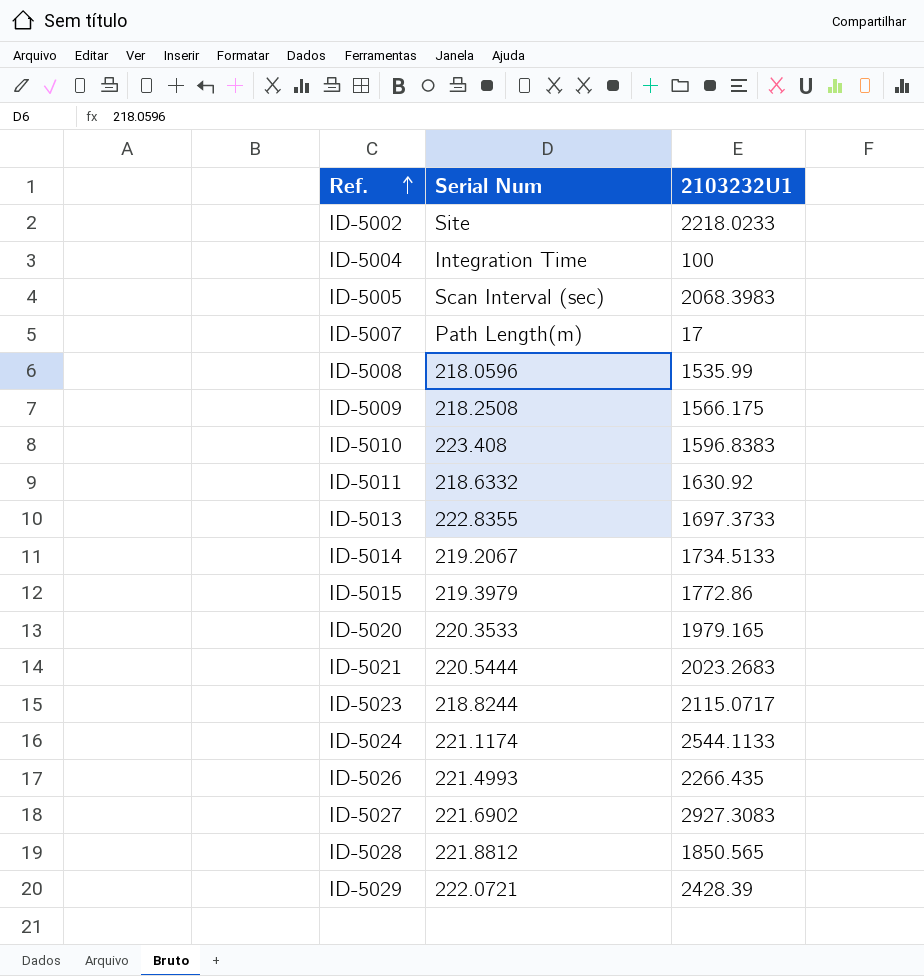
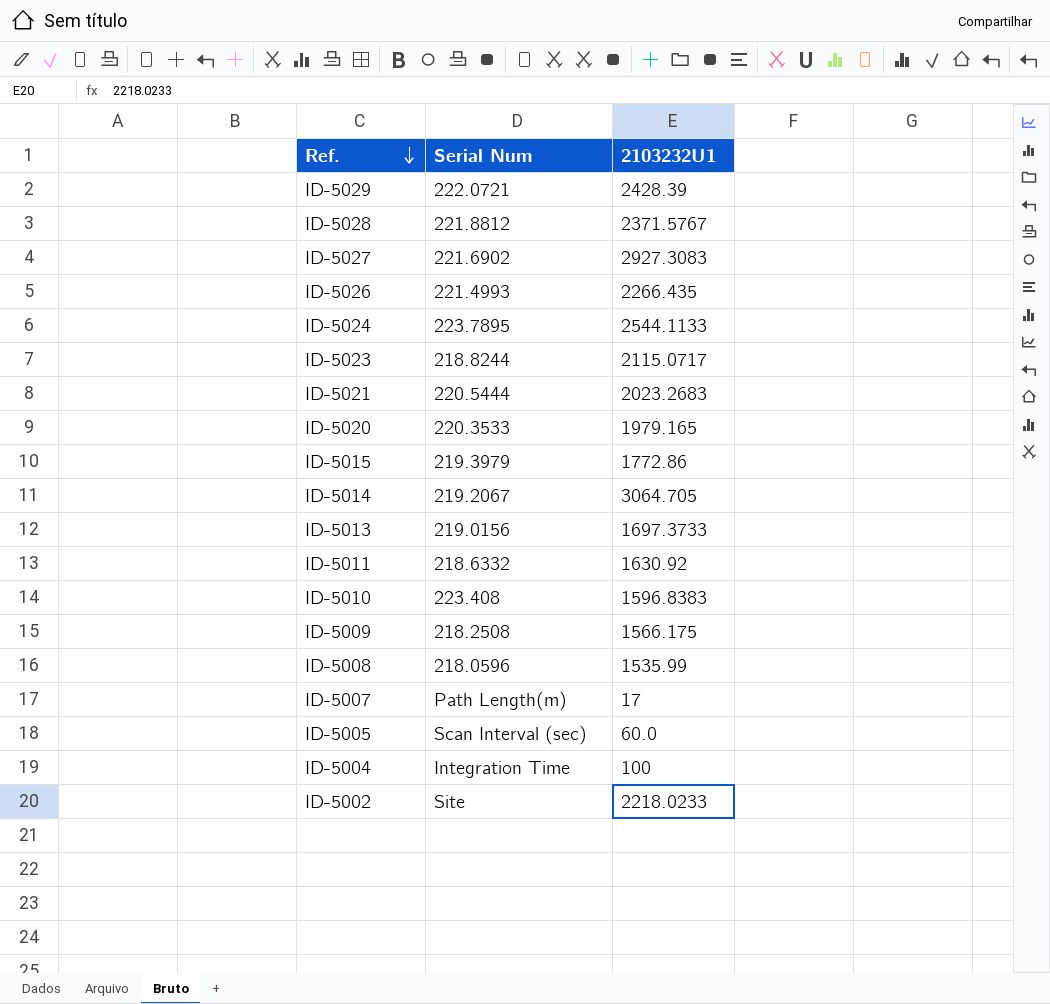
row order: Ref. ascending -> Ref. descending
ID-5028 | 2103232U1: 1850.565 -> 2371.5767
ID-5024 | Serial Num: 221.1174 -> 223.7895
ID-5014 | 2103232U1: 1734.5133 -> 3064.705
ID-5013 | Serial Num: 222.8355 -> 219.0156
ID-5005 | 2103232U1: 2068.3983 -> 60.0

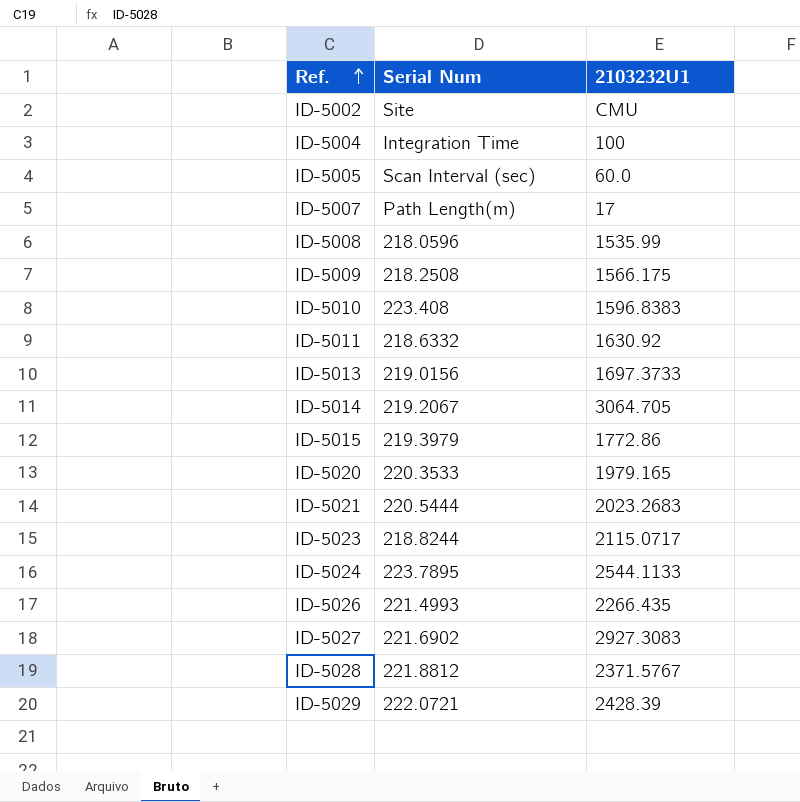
row order: Ref. descending -> Ref. ascending
ID-5002 | 2103232U1: 2218.0233 -> CMU

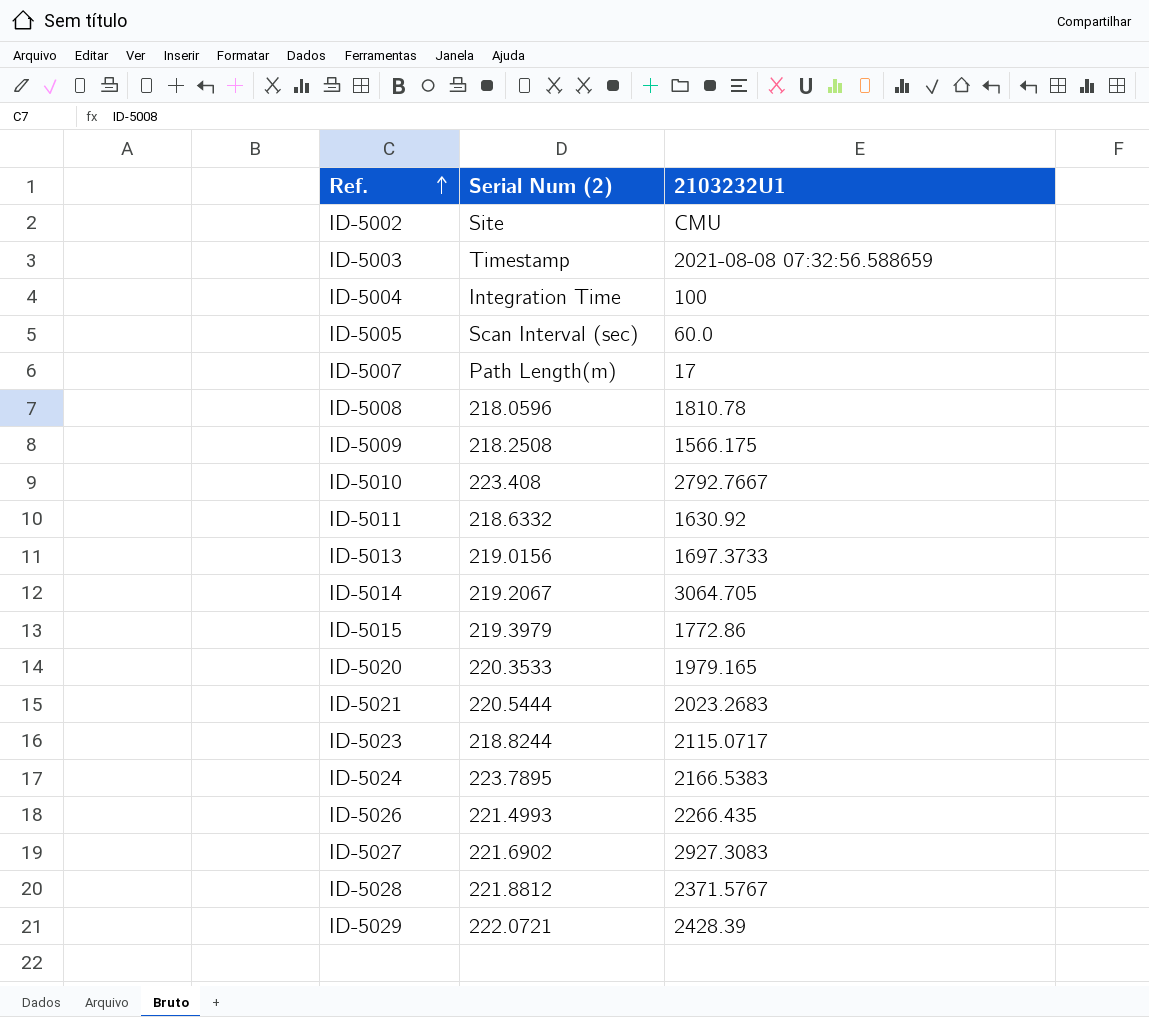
column name: Serial Num -> Serial Num (2)
row ID-5003: none -> Timestamp | 2021-08-08 07:32:56.588659
ID-5008 | 2103232U1: 1535.99 -> 1810.78
ID-5010 | 2103232U1: 1596.8383 -> 2792.7667
ID-5024 | 2103232U1: 2544.1133 -> 2166.5383

